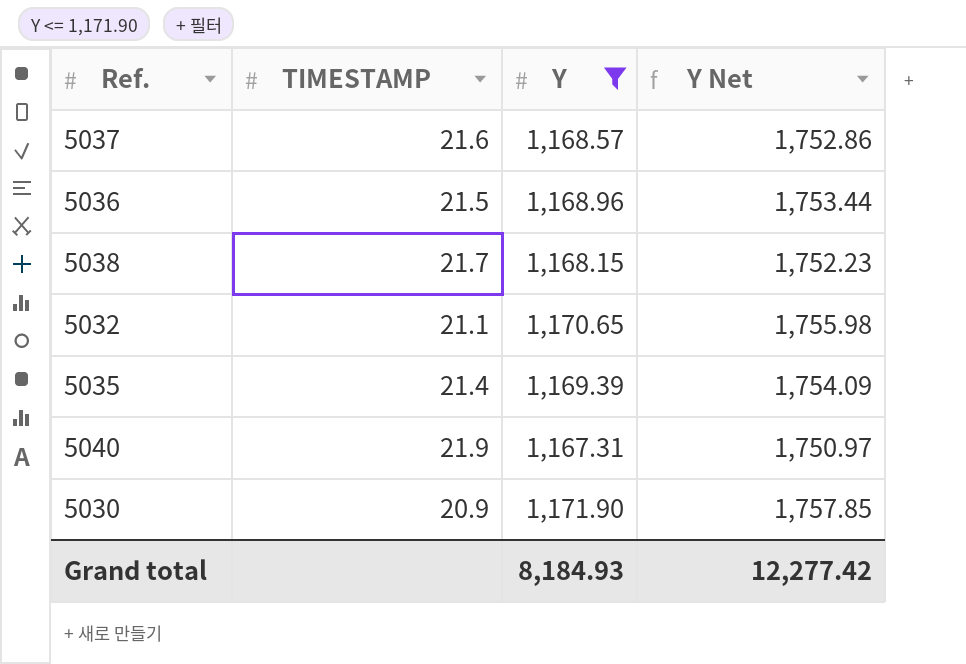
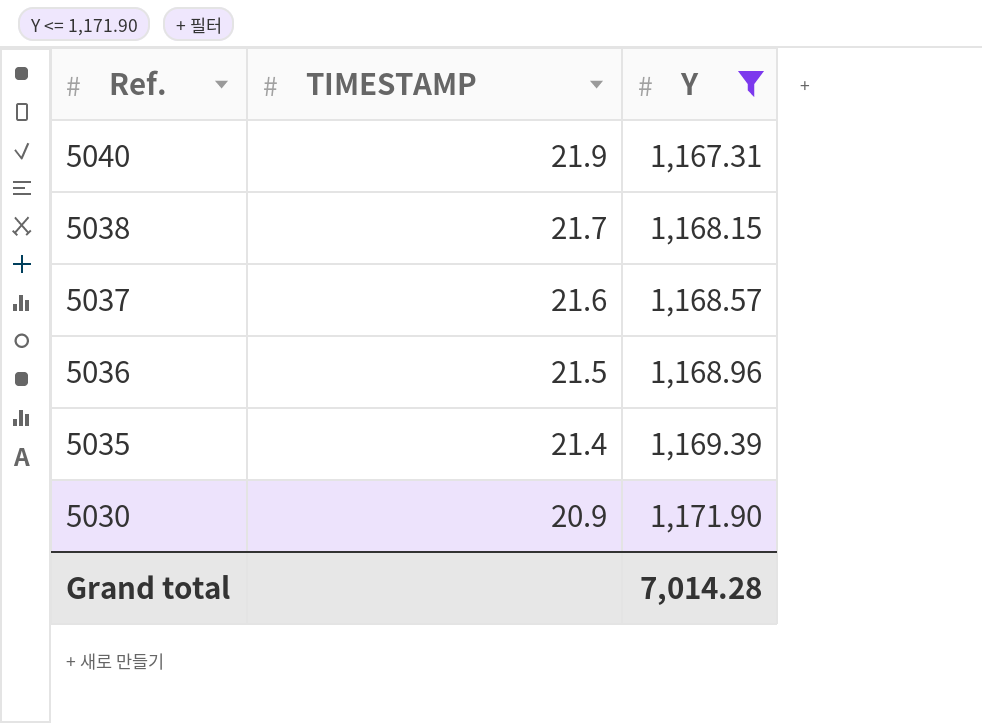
row order: none -> Ref. descending
column Y Net | formula: [Y] * 1.5 -> none
row 5032: 21.1 | 1,170.65 | 1,755.98 -> none
Grand total | Y: 8,184.93 -> 7,014.28

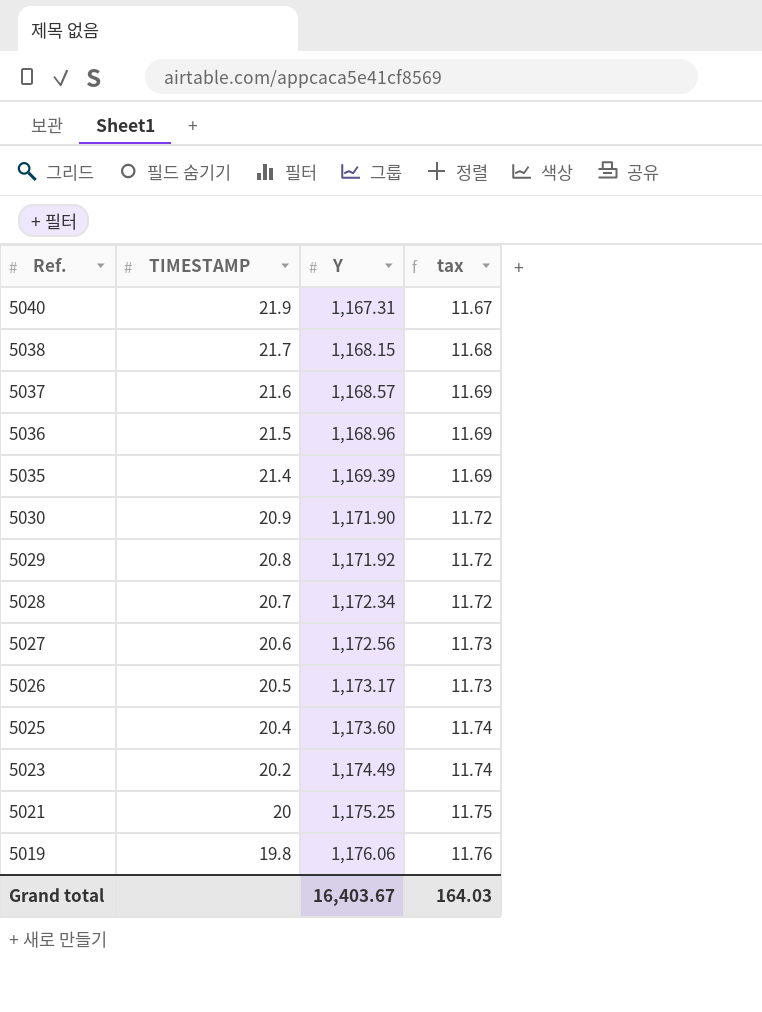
filter: Y <= 1,171.90 -> none
column tax | formula: none -> [Y] * 0.01
Grand total | Y: 7,014.28 -> 16,403.67

